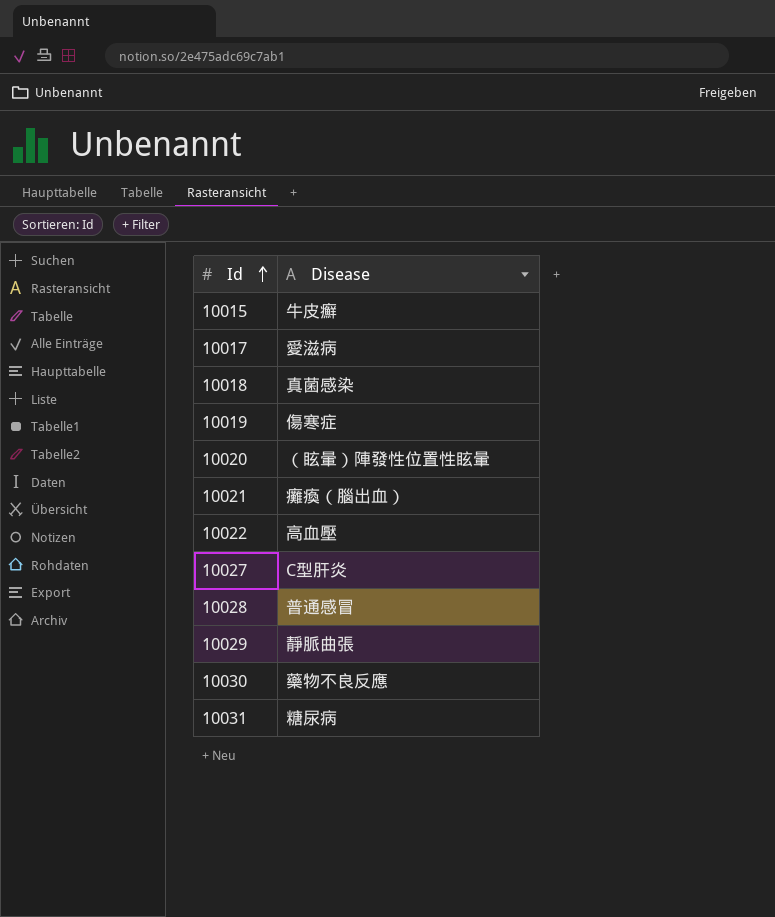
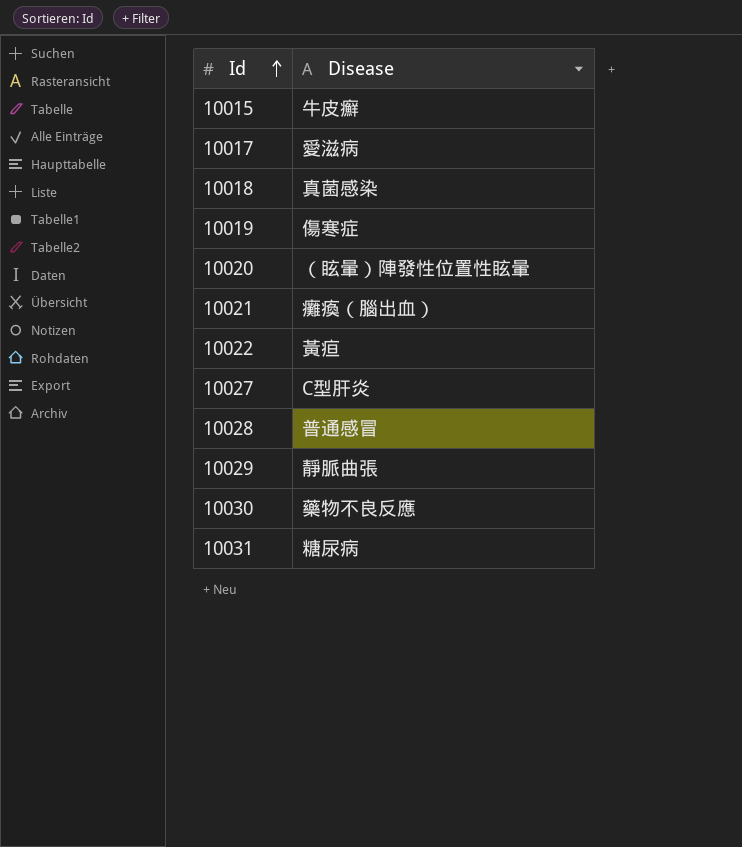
10022 | Disease: 高血壓 -> 黃疸

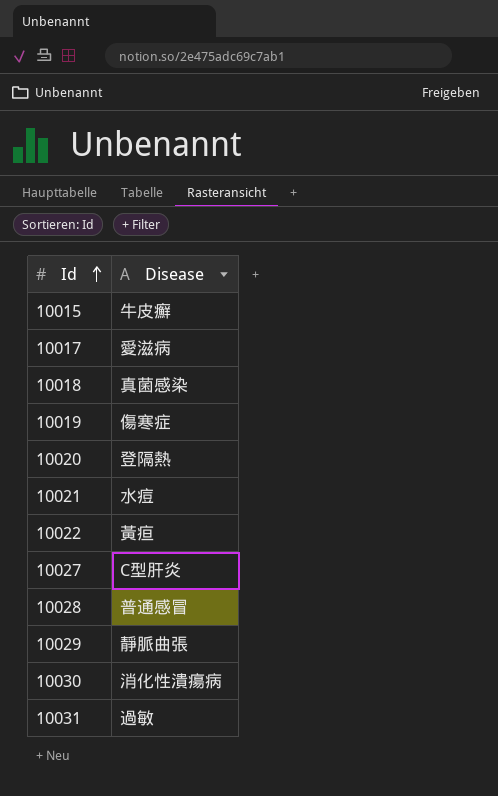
10020 | Disease: （眩暈）陣發性位置性眩暈 -> 登隔熱
10021 | Disease: 癱瘓（腦出血） -> 水痘
10030 | Disease: 藥物不良反應 -> 消化性潰瘍病
10031 | Disease: 糖尿病 -> 過敏

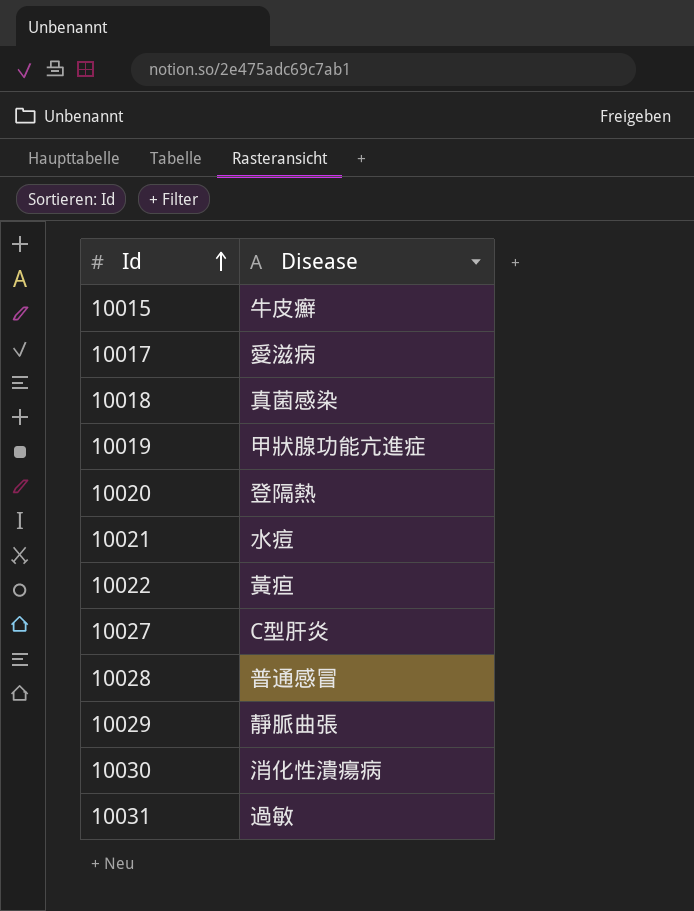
10019 | Disease: 傷寒症 -> 甲狀腺功能亢進症

